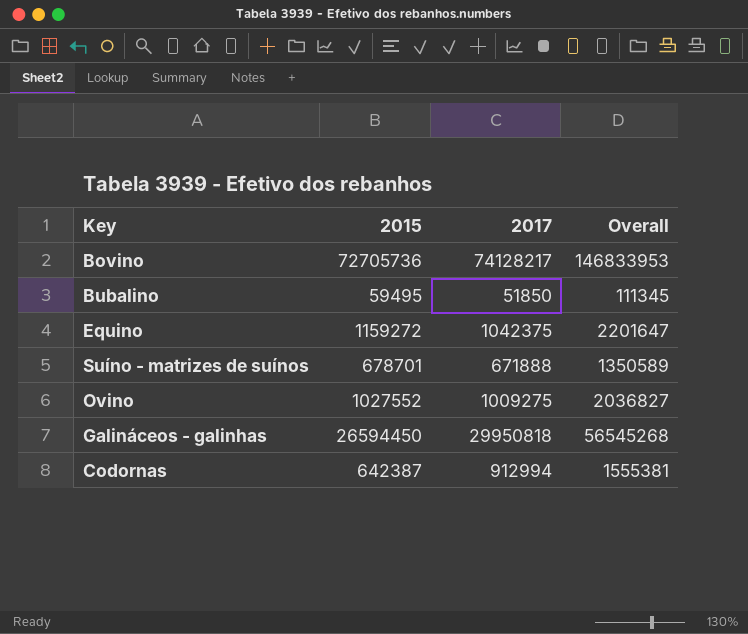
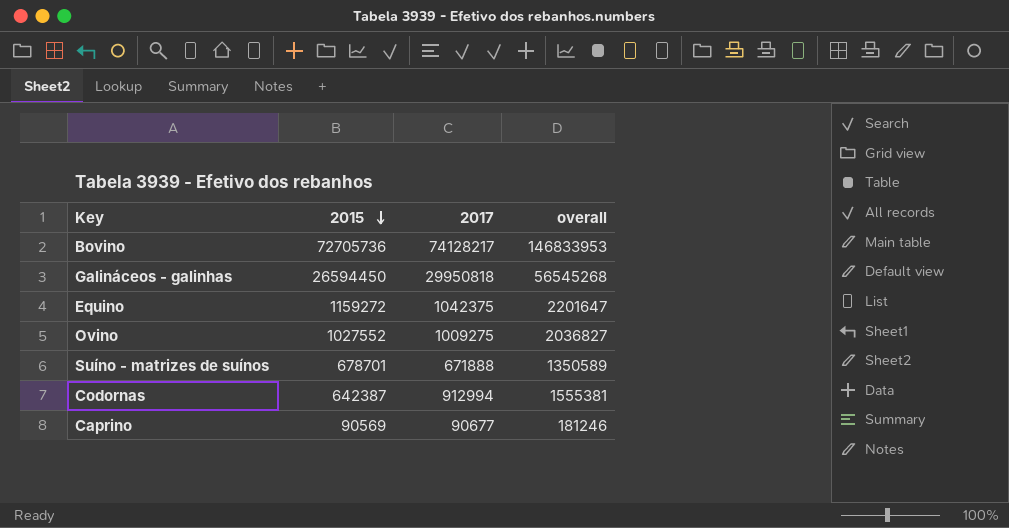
row order: none -> 2015 descending
column name: Overall -> overall
row Bubalino: 59495 | 51850 | 111345 -> none
row Caprino: none -> 90569 | 90677 | 181246

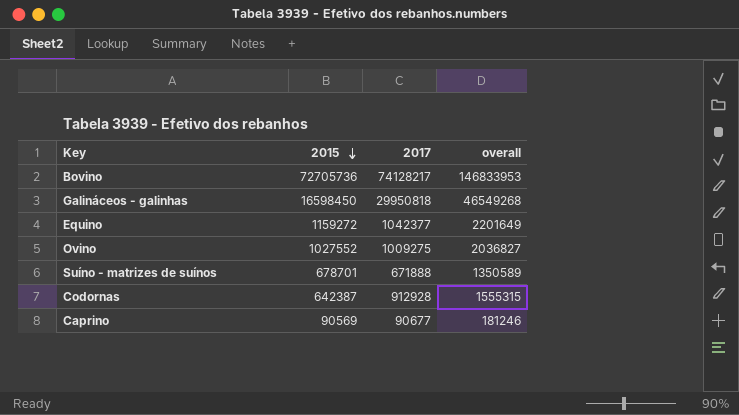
Galináceos - galinhas | 2015: 26594450 -> 16598450
Galináceos - galinhas | overall: 56545268 -> 46549268
Equino | 2017: 1042375 -> 1042377
Equino | overall: 2201647 -> 2201649
Codornas | 2017: 912994 -> 912928
Codornas | overall: 1555381 -> 1555315

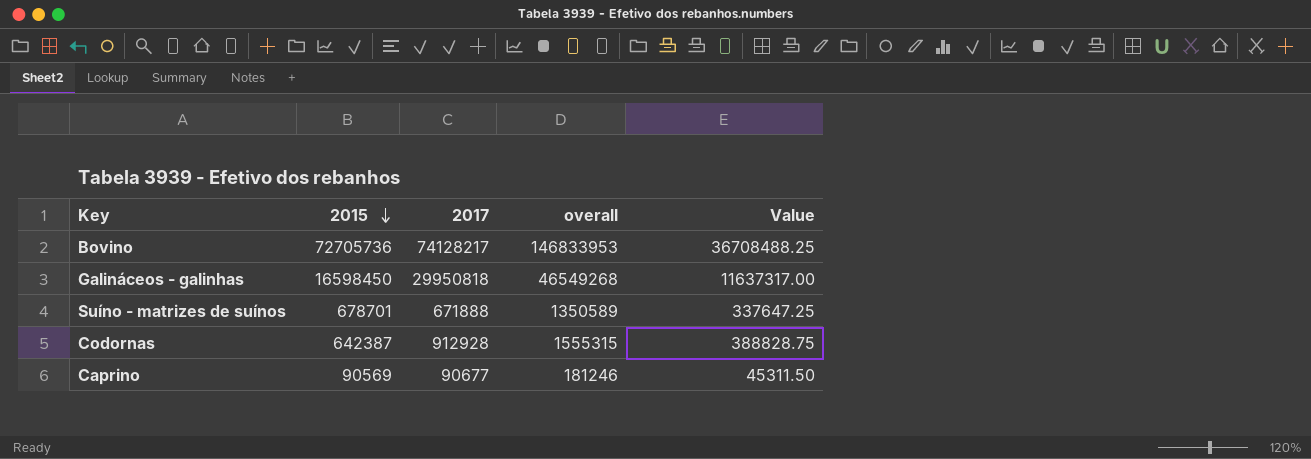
column Value | formula: none -> [overall] * 0.25
row Equino: 1159272 | 1042377 | 2201649 -> none
row Ovino: 1027552 | 1009275 | 2036827 -> none

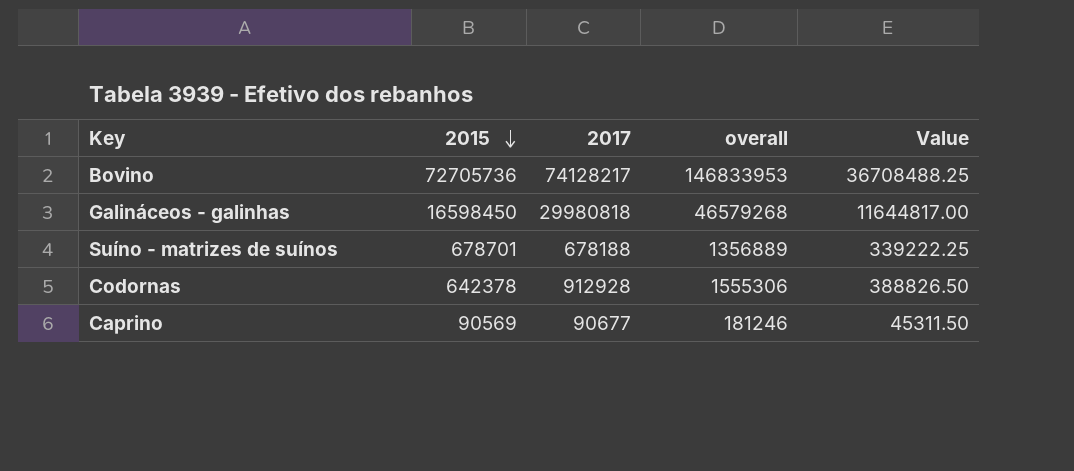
Galináceos - galinhas | 2017: 29950818 -> 29980818
Galináceos - galinhas | overall: 46549268 -> 46579268
Galináceos - galinhas | Value: 11637317.00 -> 11644817.00
Suíno - matrizes de suínos | 2017: 671888 -> 678188
Suíno - matrizes de suínos | overall: 1350589 -> 1356889
Suíno - matrizes de suínos | Value: 337647.25 -> 339222.25
Codornas | 2015: 642387 -> 642378
Codornas | overall: 1555315 -> 1555306
Codornas | Value: 388828.75 -> 388826.50

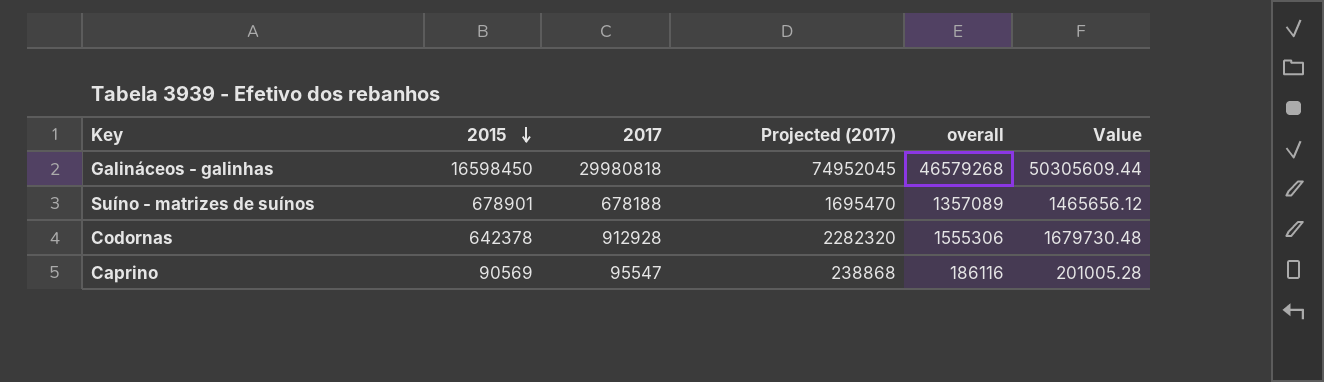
column Projected (2017) | formula: none -> [2017] * 2.5
column Value | formula: [overall] * 0.25 -> [overall] * 1.08
row Bovino: 72705736 | 74128217 | 146833953 | 36708488.25 -> none
Suíno - matrizes de suínos | 2015: 678701 -> 678901
Suíno - matrizes de suínos | overall: 1356889 -> 1357089
Caprino | 2017: 90677 -> 95547
Caprino | overall: 181246 -> 186116

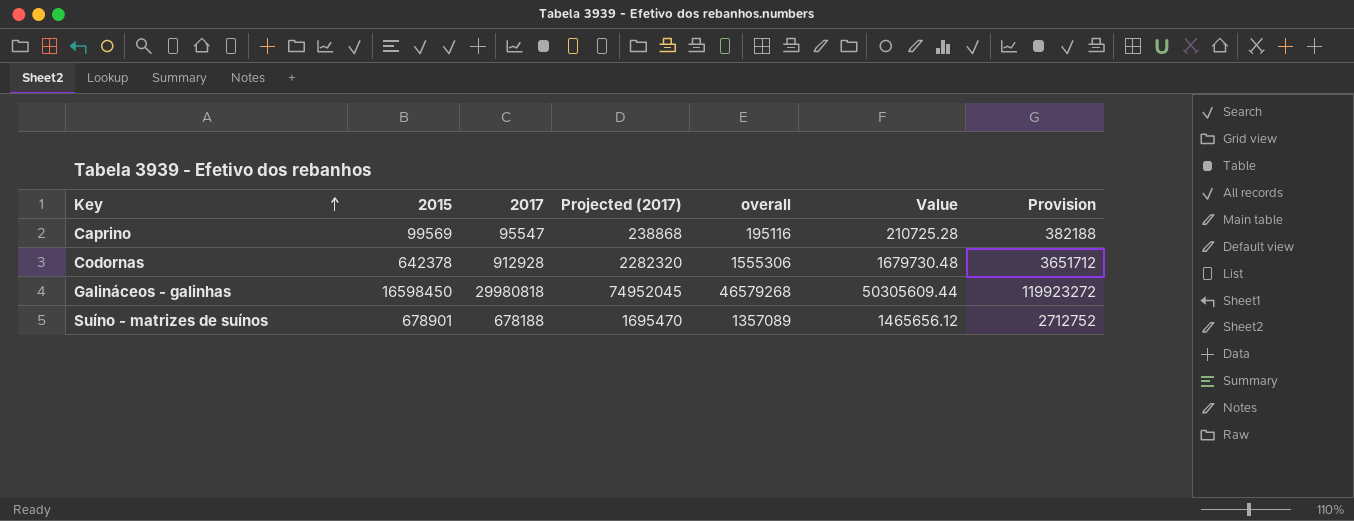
row order: 2015 descending -> Key ascending
column Provision | formula: none -> [2017] * 4
Caprino | 2015: 90569 -> 99569
Caprino | overall: 186116 -> 195116
Caprino | Value: 201005.28 -> 210725.28

